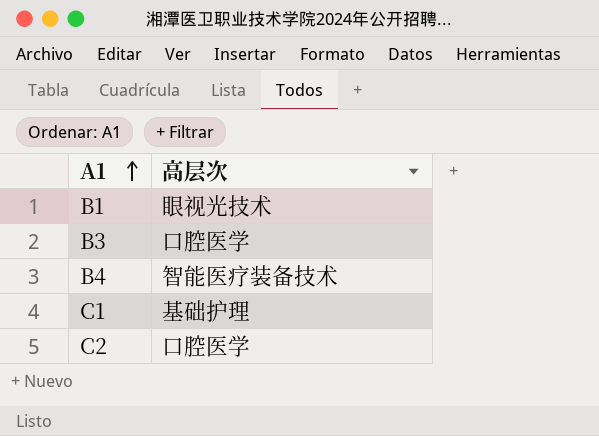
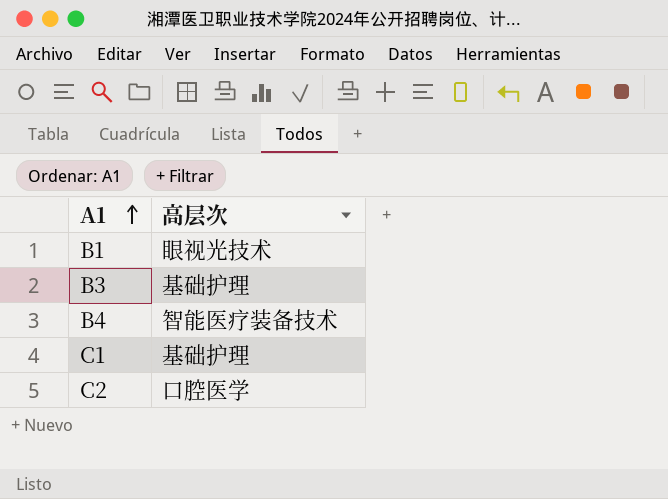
B3 | 高层次: 口腔医学 -> 基础护理

